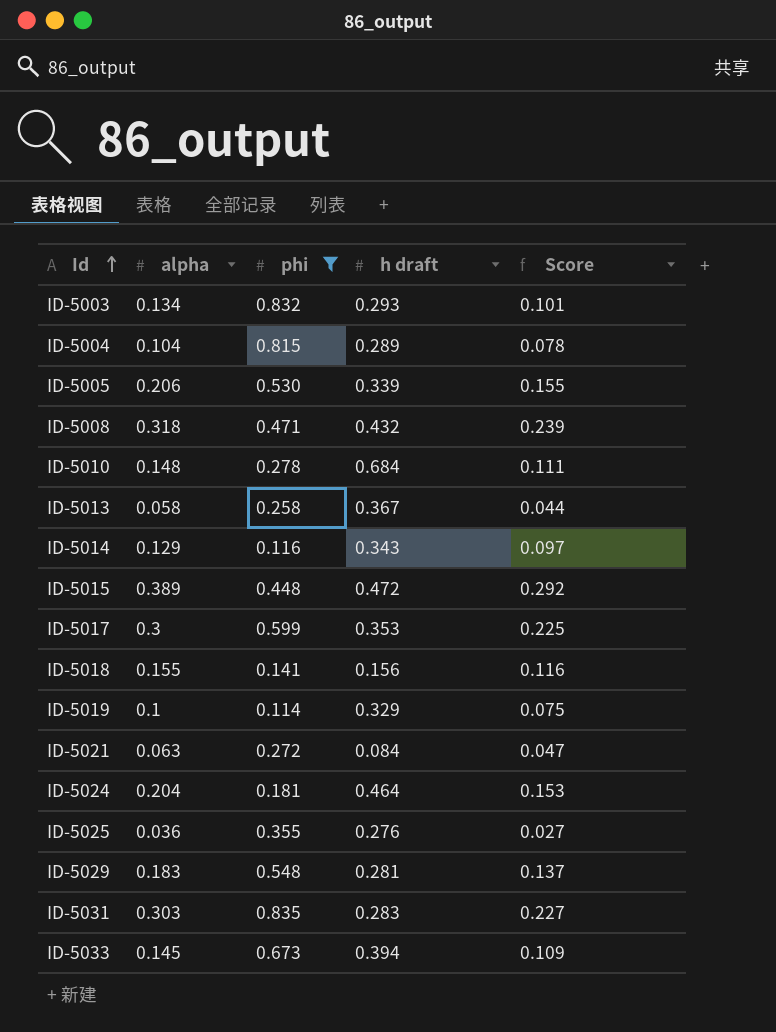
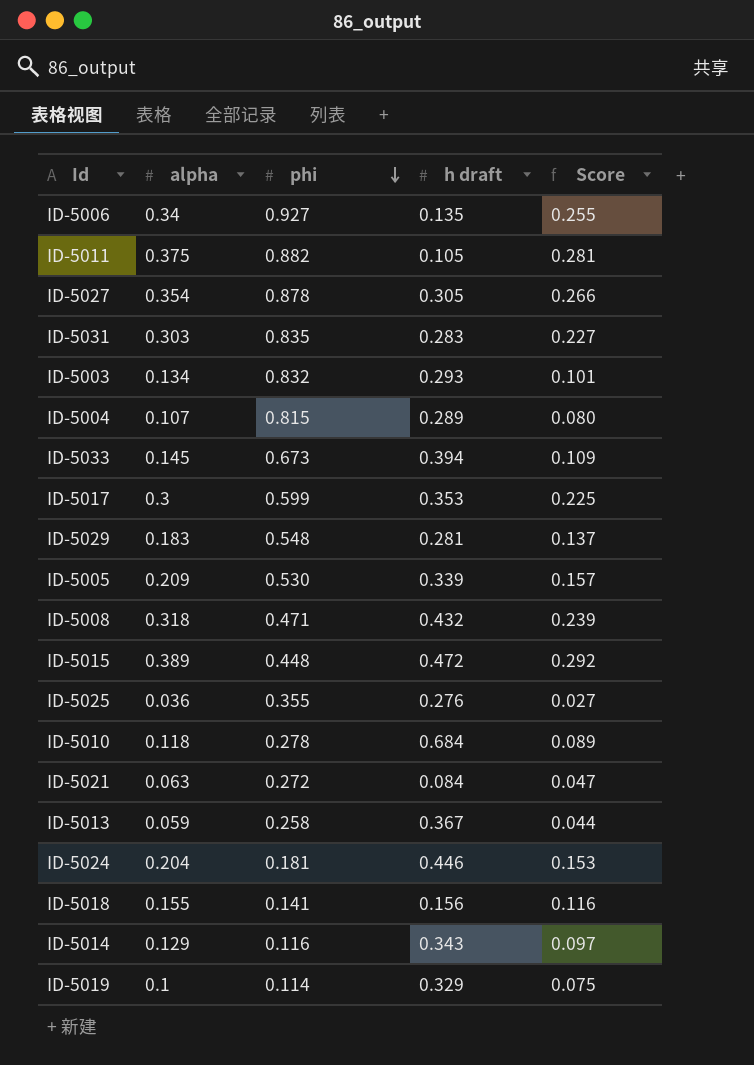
filter: phi <= 0.835 -> none
row order: Id ascending -> phi descending
ID-5004 | alpha: 0.104 -> 0.107
ID-5004 | Score: 0.078 -> 0.080
ID-5005 | alpha: 0.206 -> 0.209
ID-5005 | Score: 0.155 -> 0.157
ID-5010 | alpha: 0.148 -> 0.118
ID-5010 | Score: 0.111 -> 0.089
ID-5013 | alpha: 0.058 -> 0.059
ID-5024 | h draft: 0.464 -> 0.446

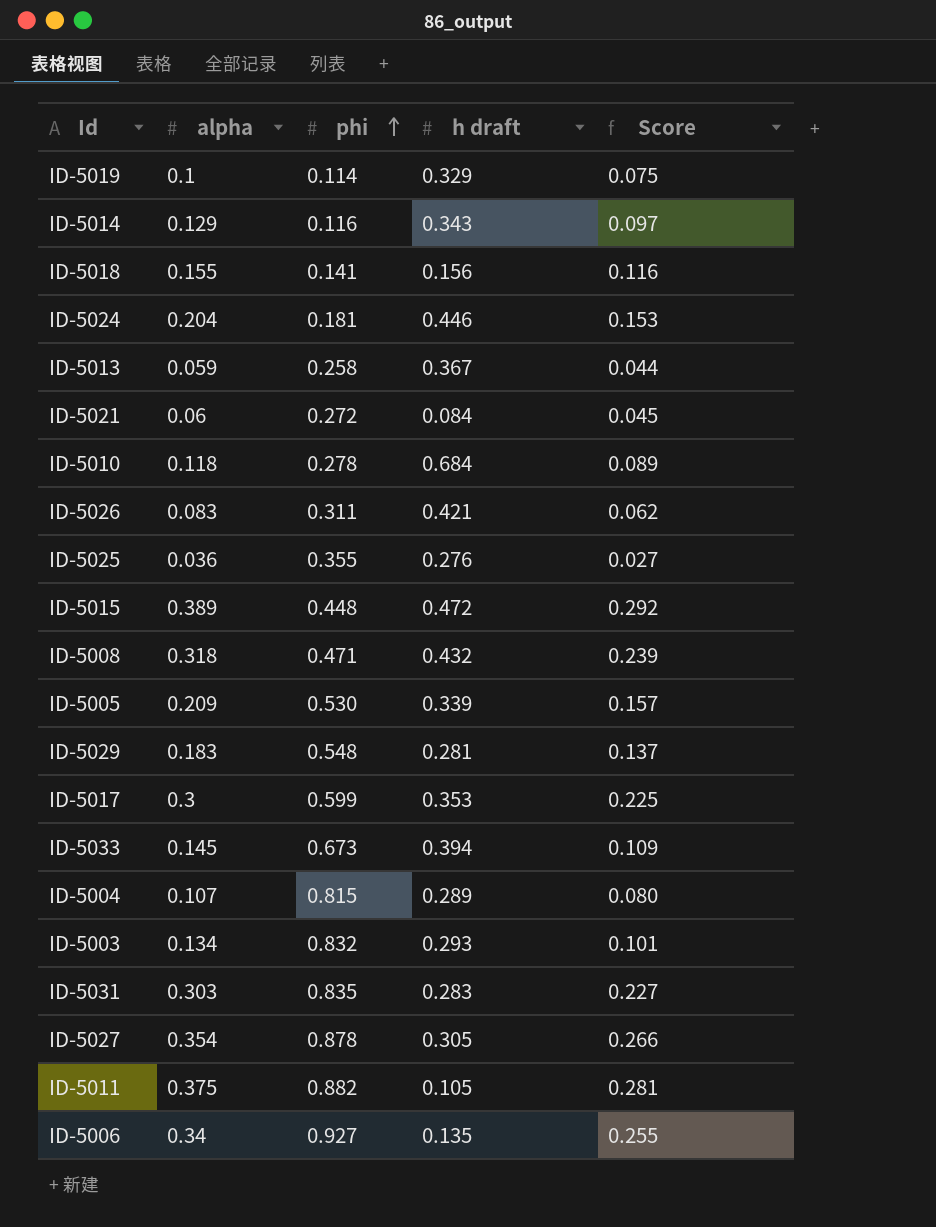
row order: phi descending -> phi ascending
ID-5021 | alpha: 0.063 -> 0.06
ID-5021 | Score: 0.047 -> 0.045
row ID-5026: none -> 0.083 | 0.311 | 0.421 | 0.062

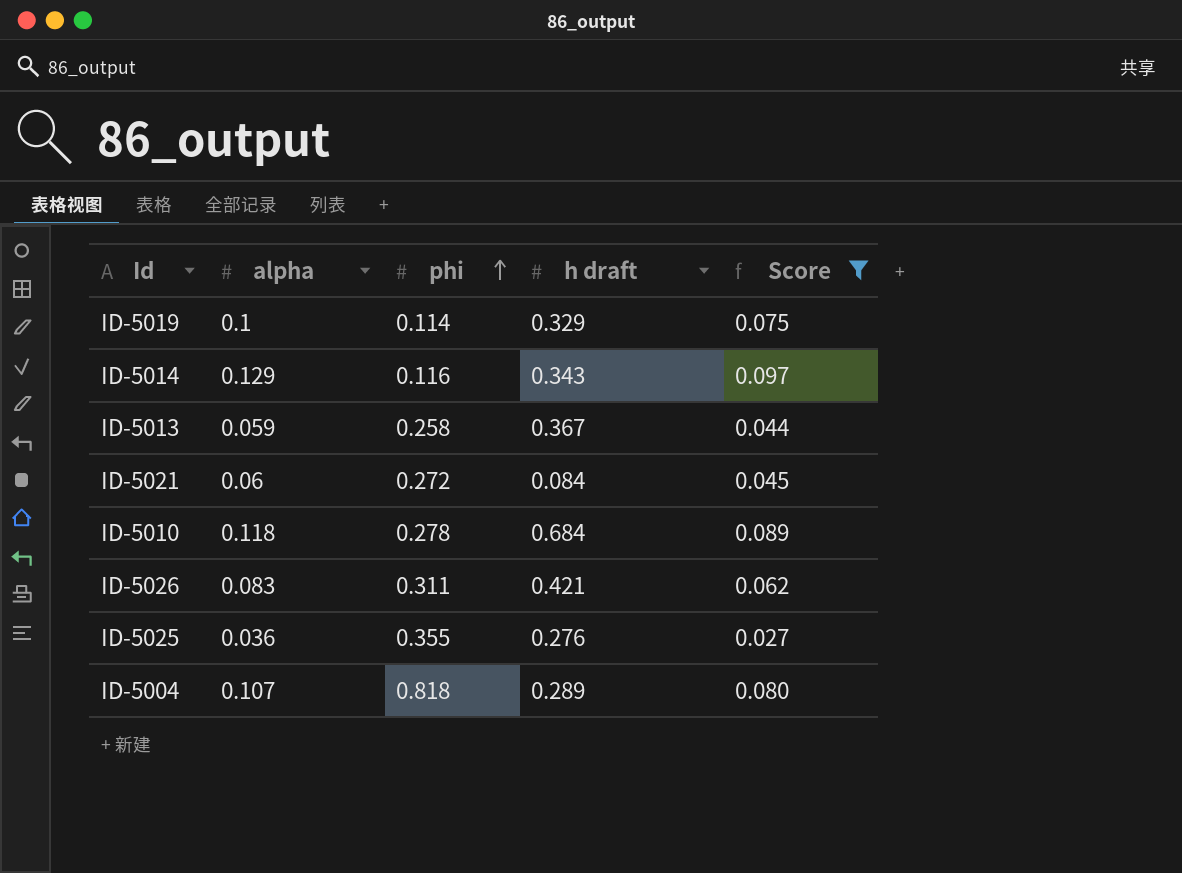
filter: none -> Score <= 0.097
ID-5004 | phi: 0.815 -> 0.818

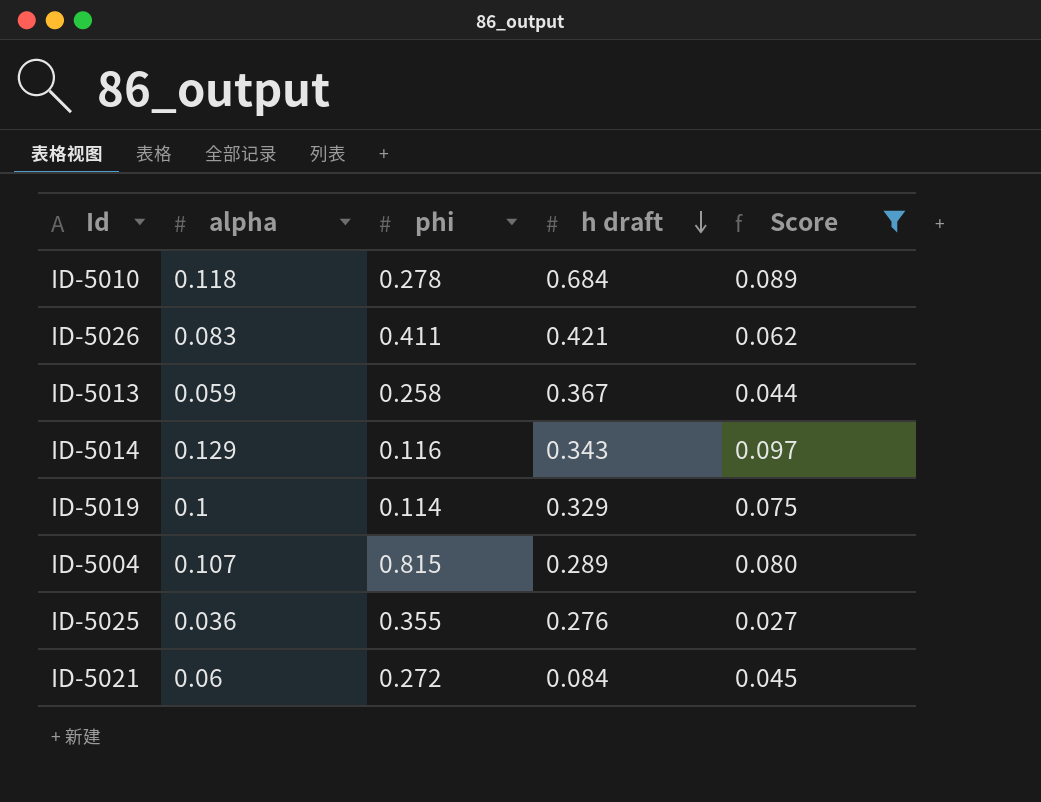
row order: phi ascending -> h draft descending
ID-5026 | phi: 0.311 -> 0.411
ID-5004 | phi: 0.818 -> 0.815

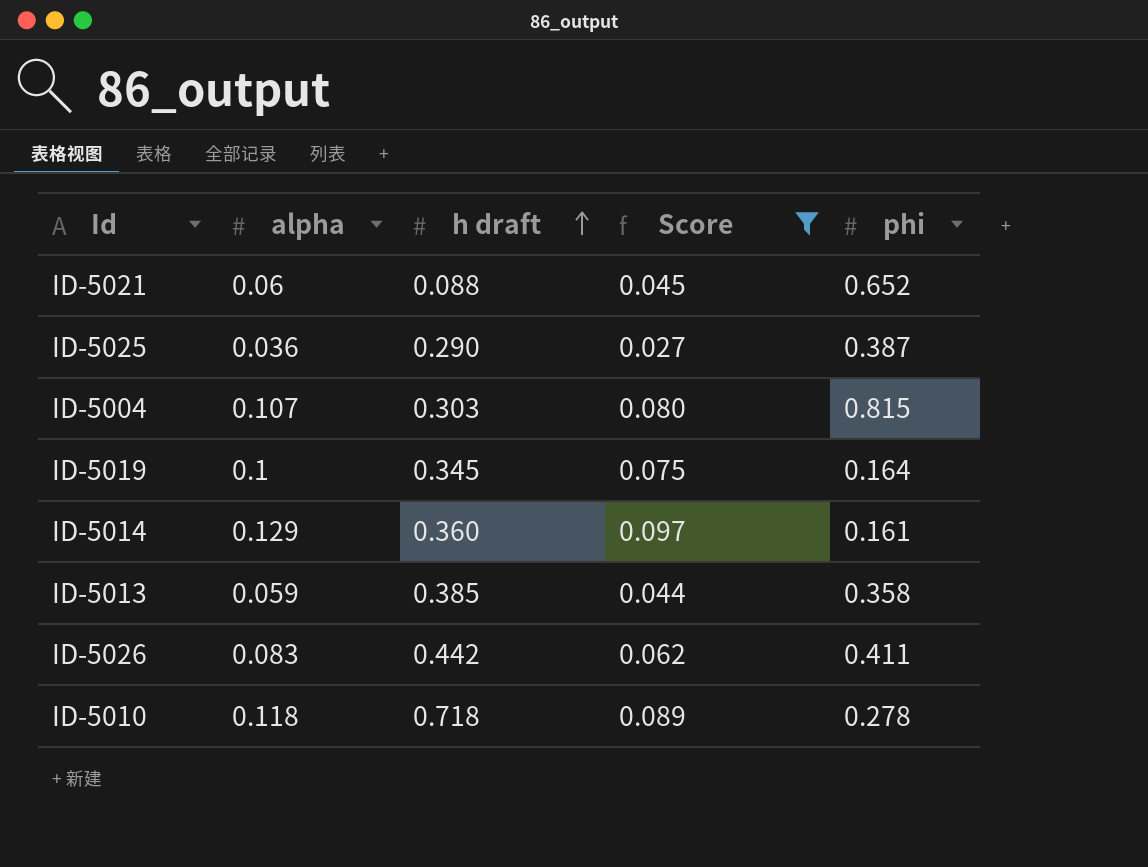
row order: h draft descending -> h draft ascending
column phi | position: 3 -> 5
ID-5021 | h draft: 0.084 -> 0.088
ID-5021 | phi: 0.272 -> 0.652
ID-5025 | h draft: 0.276 -> 0.290
ID-5025 | phi: 0.355 -> 0.387
ID-5004 | h draft: 0.289 -> 0.303
ID-5019 | h draft: 0.329 -> 0.345
ID-5019 | phi: 0.114 -> 0.164
ID-5014 | h draft: 0.343 -> 0.360
ID-5014 | phi: 0.116 -> 0.161
ID-5013 | h draft: 0.367 -> 0.385
ID-5013 | phi: 0.258 -> 0.358
ID-5026 | h draft: 0.421 -> 0.442
ID-5010 | h draft: 0.684 -> 0.718

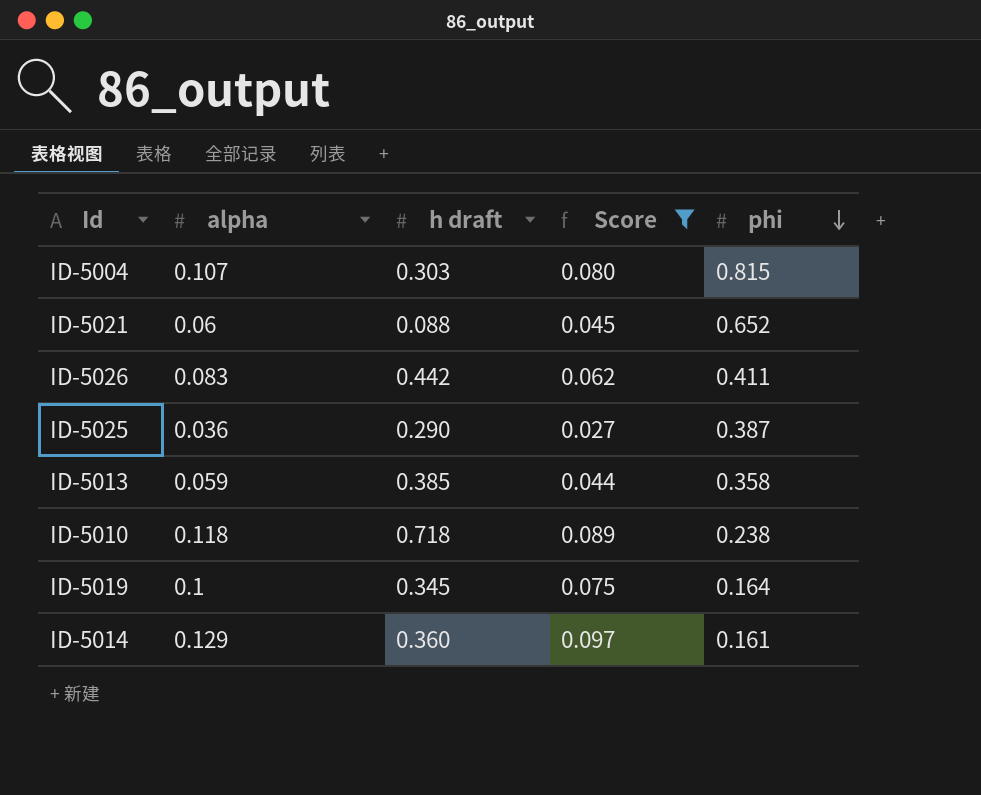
row order: h draft ascending -> phi descending
ID-5010 | phi: 0.278 -> 0.238

